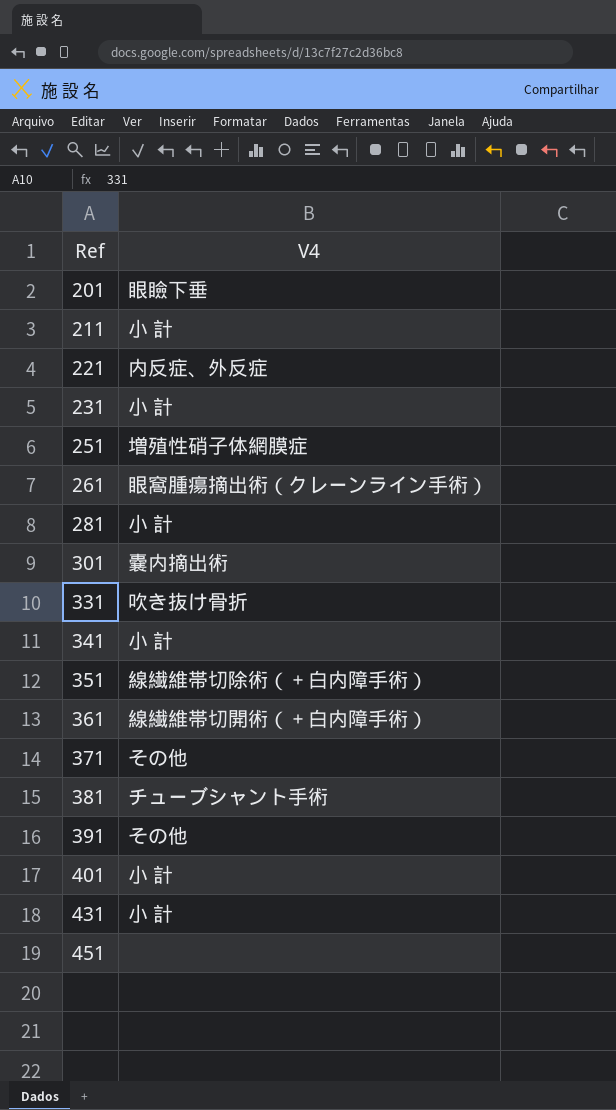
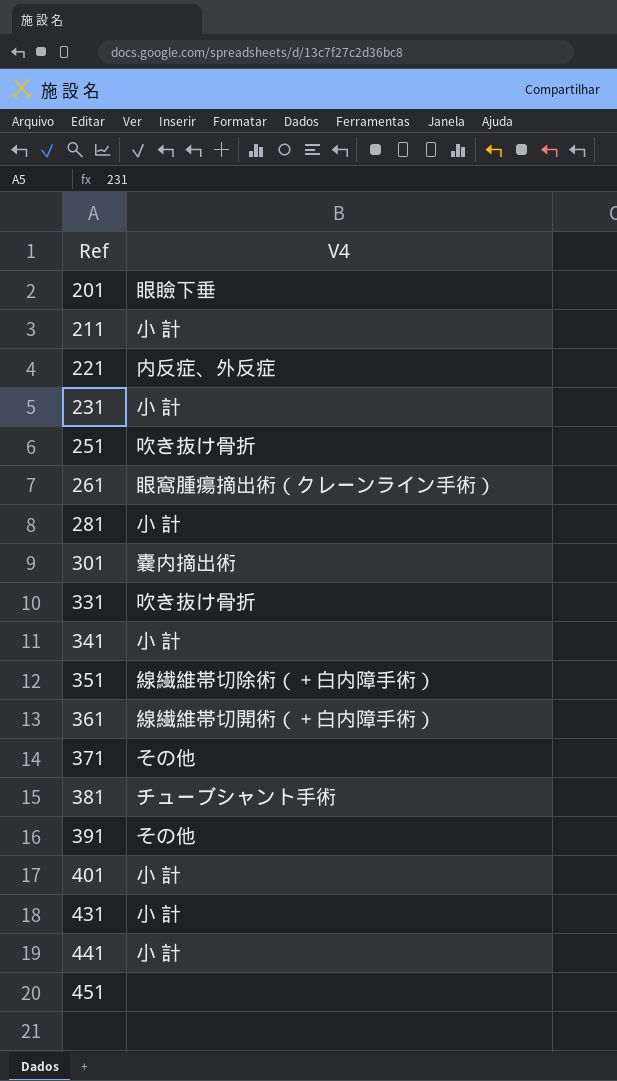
251 | V4: 増殖性硝子体網膜症 -> 吹き抜け骨折
row 441: none -> 小 計

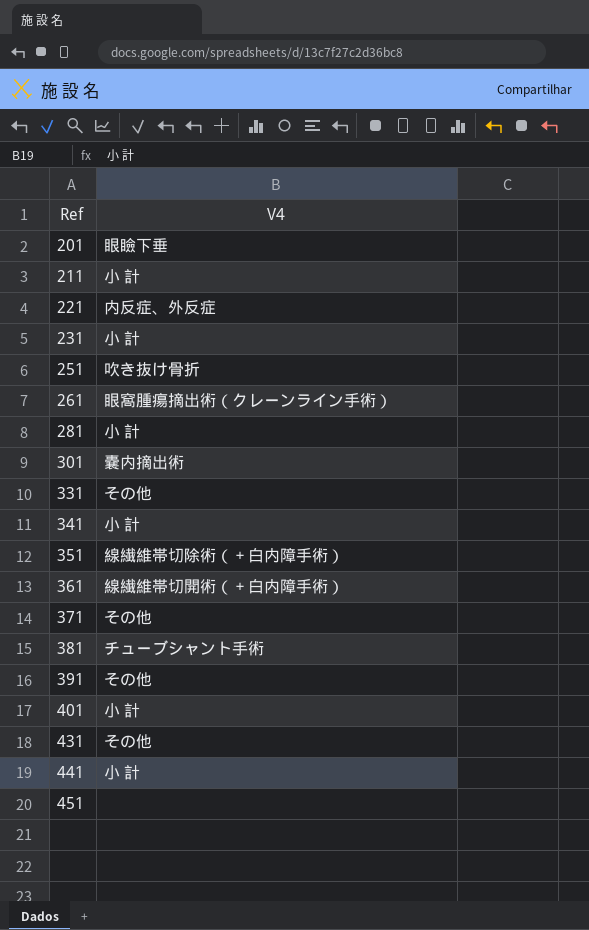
331 | V4: 吹き抜け骨折 -> その他
431 | V4: 小 計 -> その他

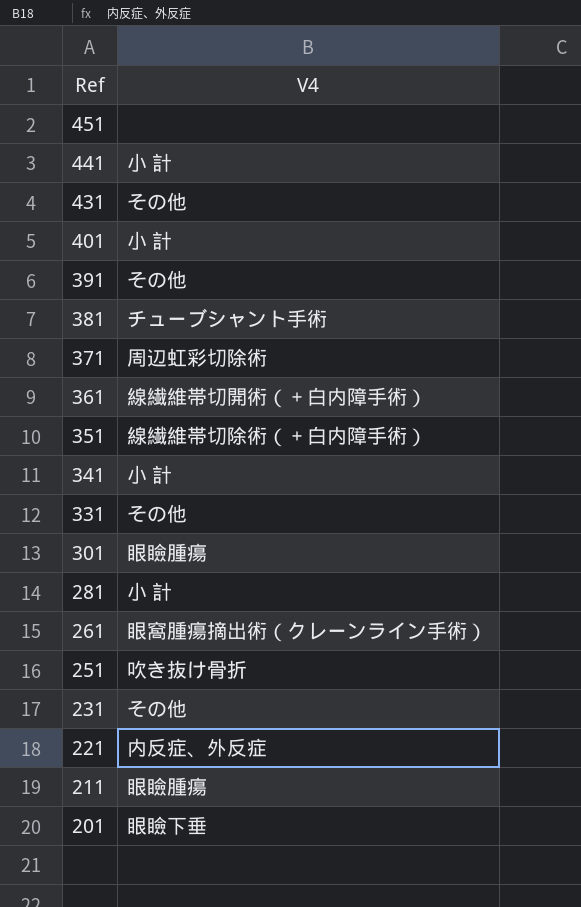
row order: Ref ascending -> Ref descending
371 | V4: その他 -> 周辺虹彩切除術
301 | V4: 嚢内摘出術 -> 眼瞼腫瘍
231 | V4: 小 計 -> その他
211 | V4: 小 計 -> 眼瞼腫瘍

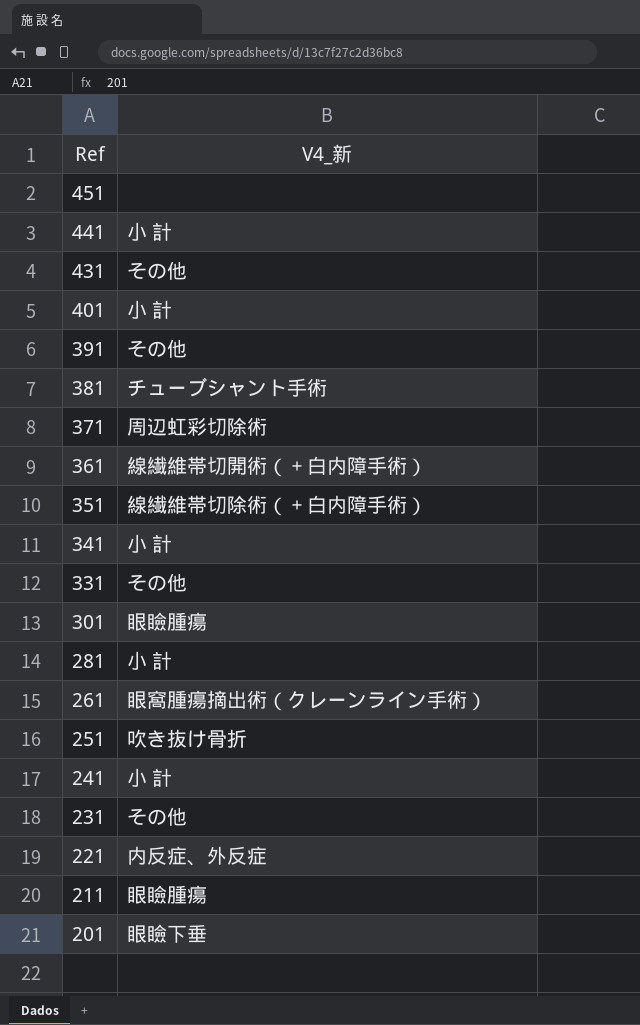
column name: V4 -> V4_新
row 241: none -> 小 計

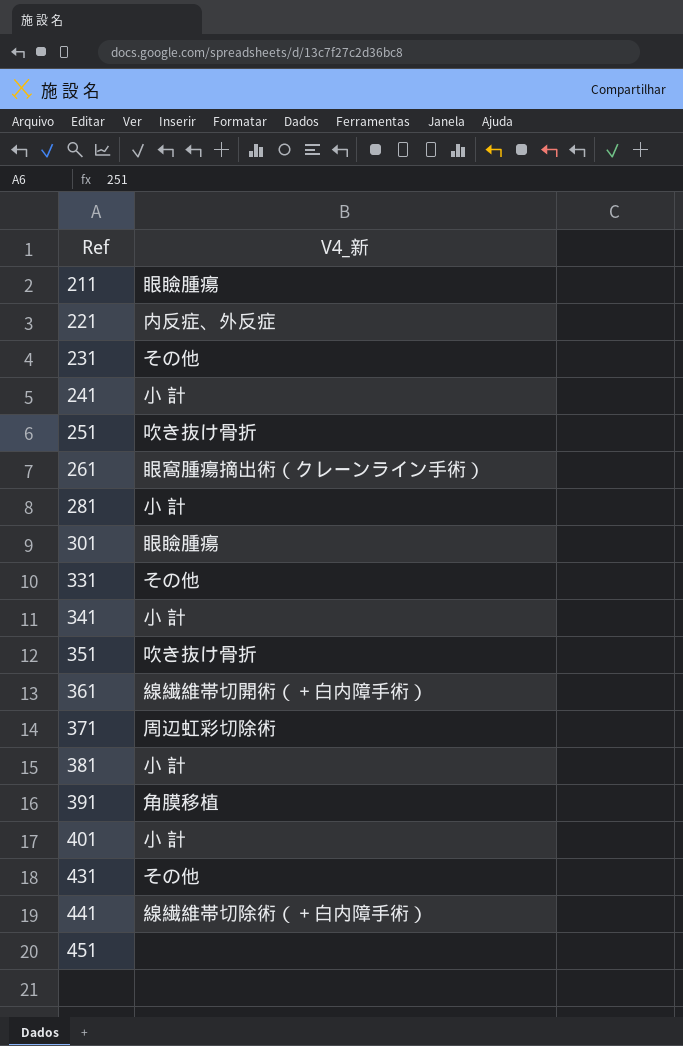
row order: Ref descending -> Ref ascending
row 201: 眼瞼下垂 -> none
351 | V4_新: 線繊維帯切除術（＋白内障手術） -> 吹き抜け骨折
381 | V4_新: チューブシャント手術 -> 小 計
391 | V4_新: その他 -> 角膜移植
441 | V4_新: 小 計 -> 線繊維帯切除術（＋白内障手術）

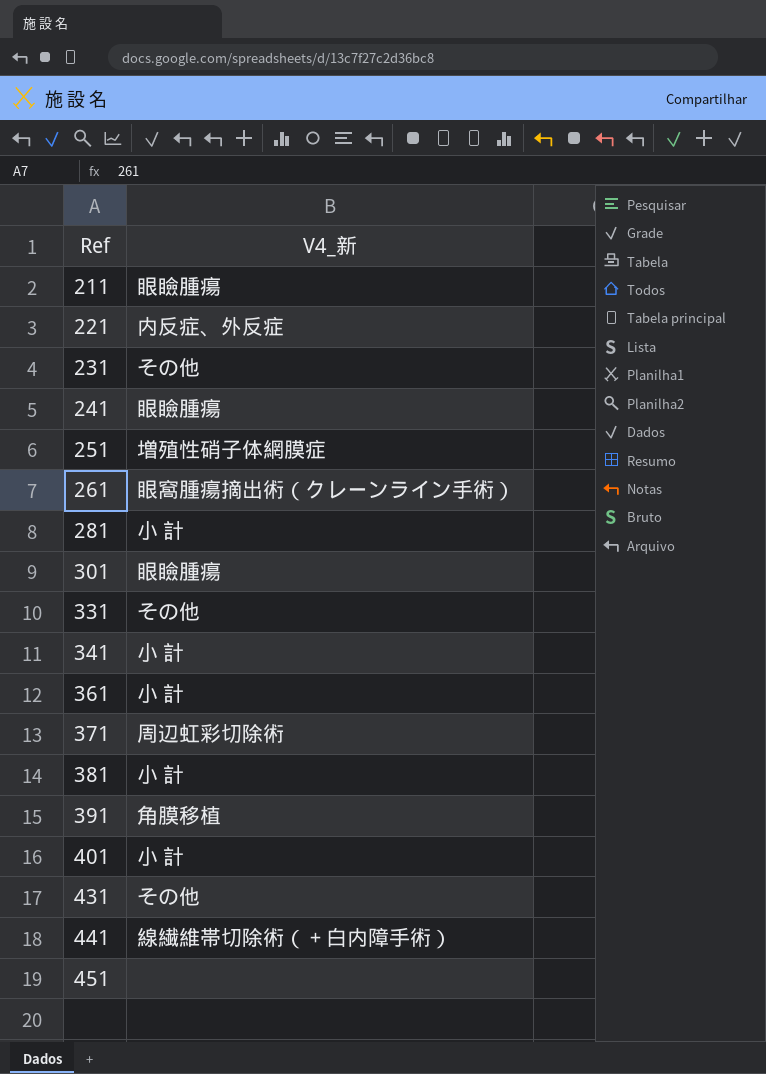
row 351: 吹き抜け骨折 -> none
241 | V4_新: 小 計 -> 眼瞼腫瘍
251 | V4_新: 吹き抜け骨折 -> 増殖性硝子体網膜症
361 | V4_新: 線繊維帯切開術（＋白内障手術） -> 小 計

